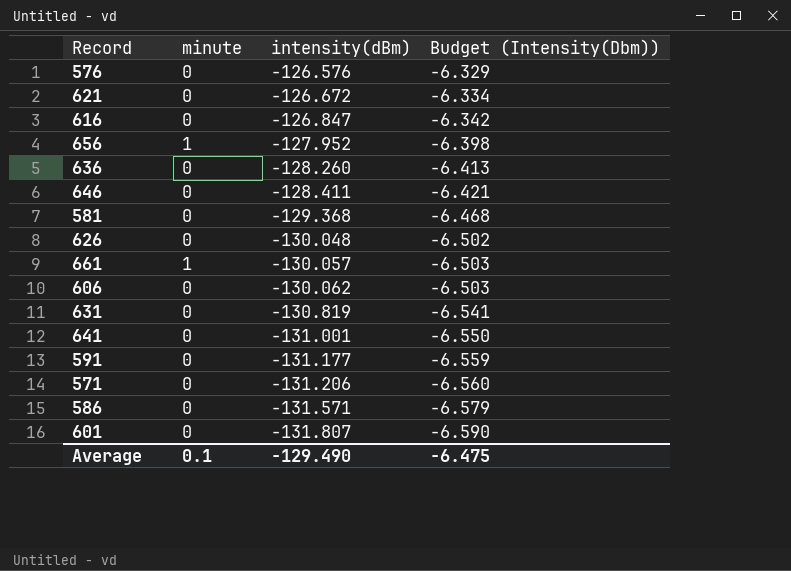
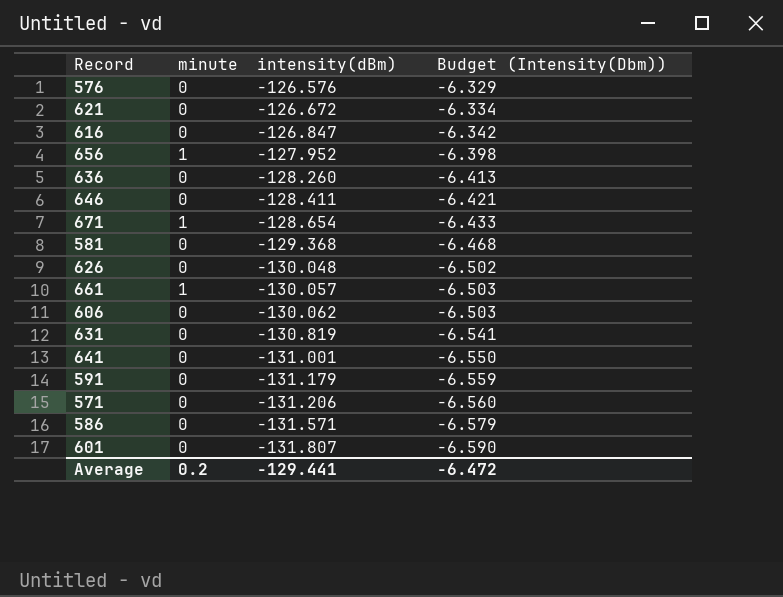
row 671: none -> 1 | -128.654 | -6.433
591 | intensity(dBm): -131.177 -> -131.179
Average | minute: 0.1 -> 0.2
Average | intensity(dBm): -129.490 -> -129.441
Average | Budget (Intensity(Dbm)): -6.475 -> -6.472

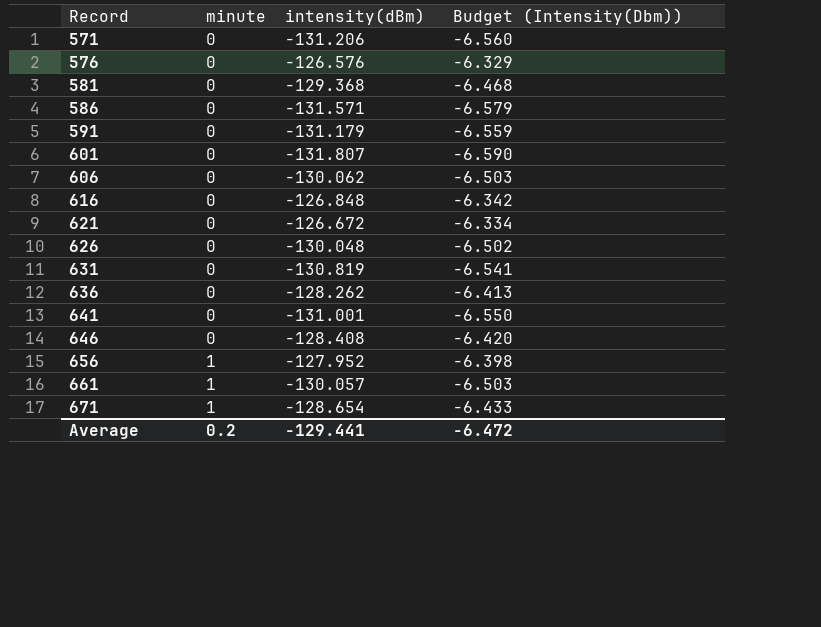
row order: intensity(dBm) descending -> Record ascending
616 | intensity(dBm): -126.847 -> -126.848
636 | intensity(dBm): -128.260 -> -128.262
646 | intensity(dBm): -128.411 -> -128.408
646 | Budget (Intensity(Dbm)): -6.421 -> -6.420

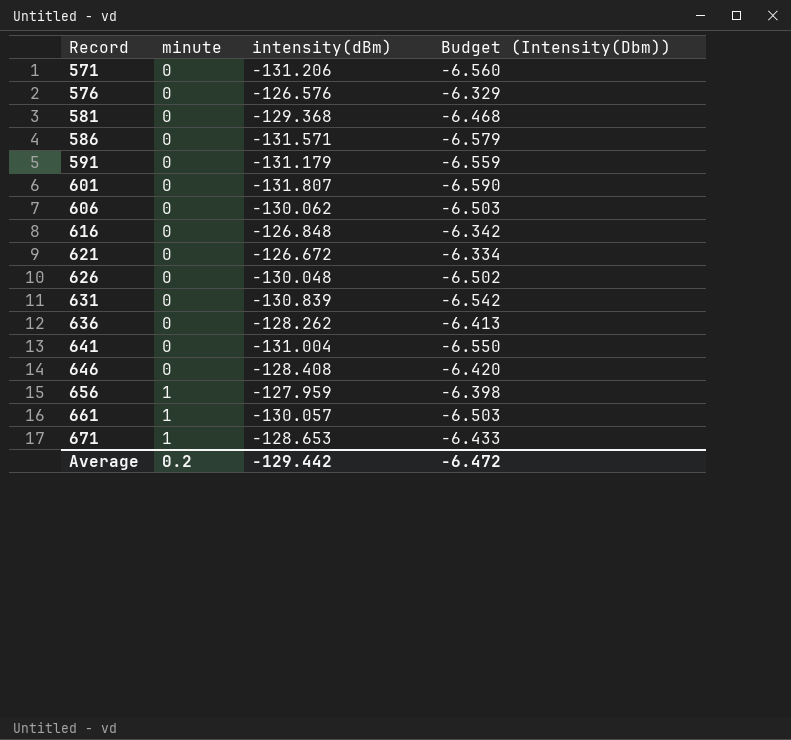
631 | intensity(dBm): -130.819 -> -130.839
631 | Budget (Intensity(Dbm)): -6.541 -> -6.542
641 | intensity(dBm): -131.001 -> -131.004
656 | intensity(dBm): -127.952 -> -127.959
671 | intensity(dBm): -128.654 -> -128.653
Average | intensity(dBm): -129.441 -> -129.442

